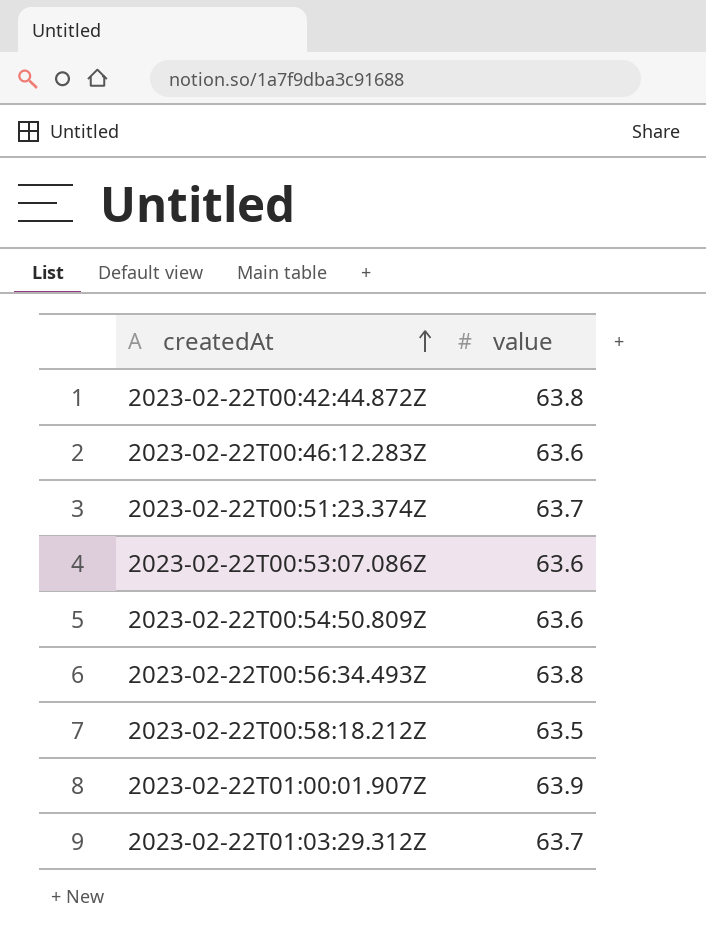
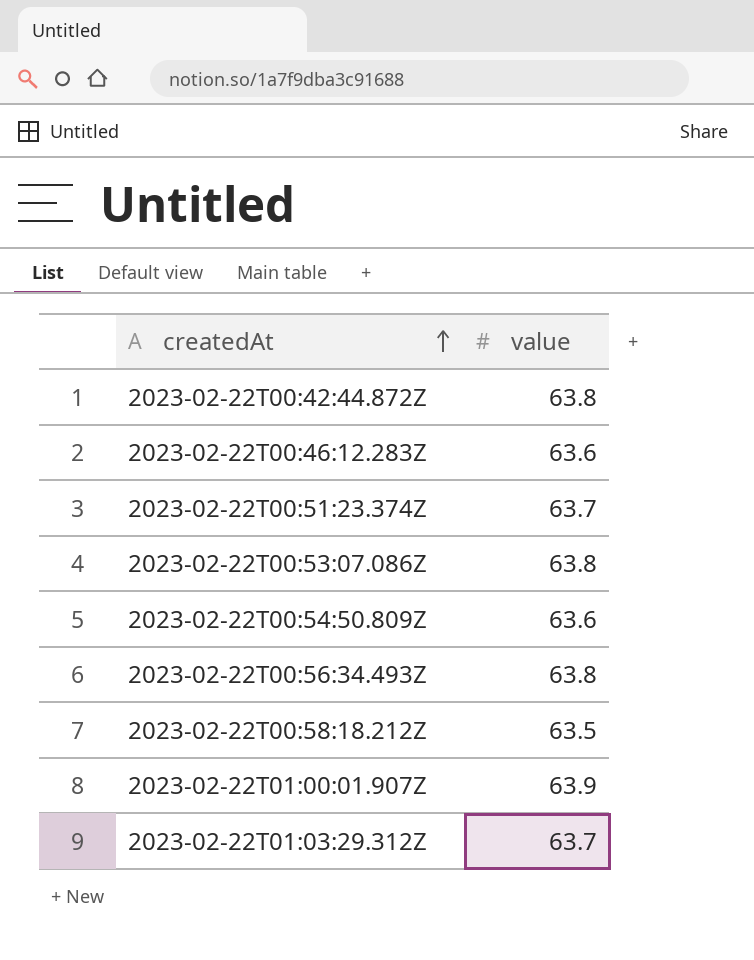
2023-02-22T00:53:07.086Z | value: 63.6 -> 63.8

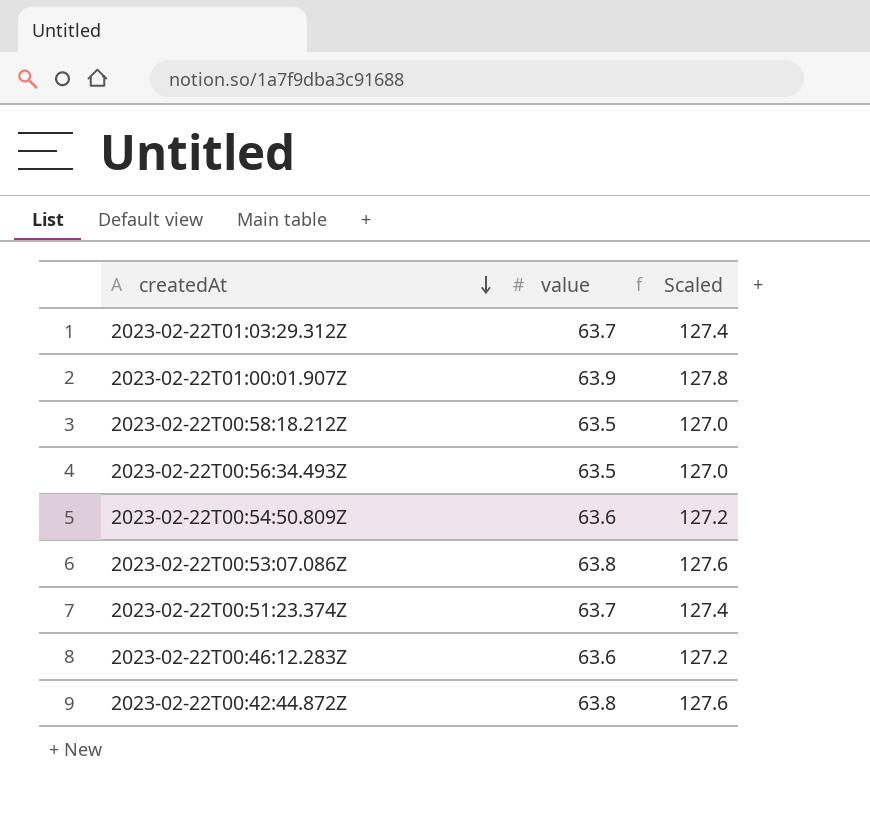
row order: createdAt ascending -> createdAt descending
column Scaled | formula: none -> [value] * 2
2023-02-22T00:56:34.493Z | value: 63.8 -> 63.5

